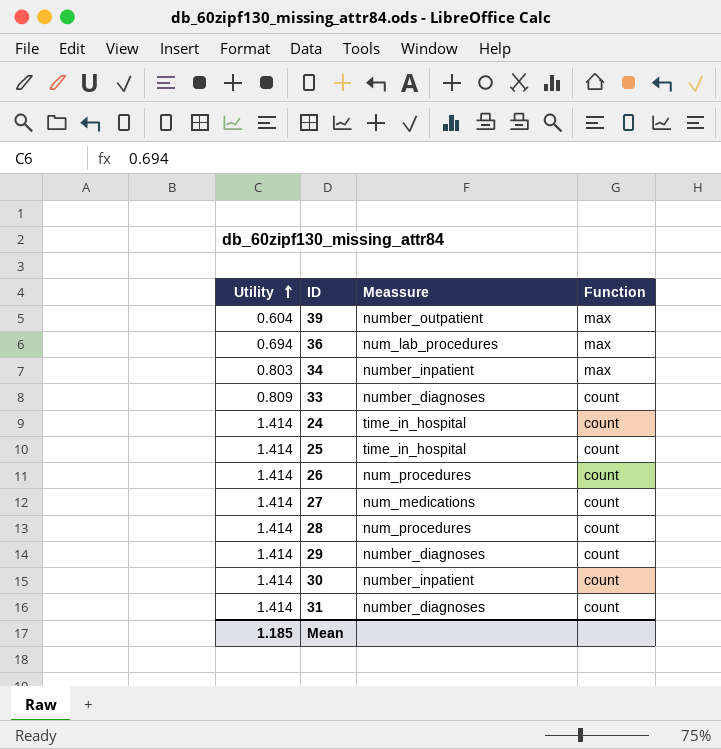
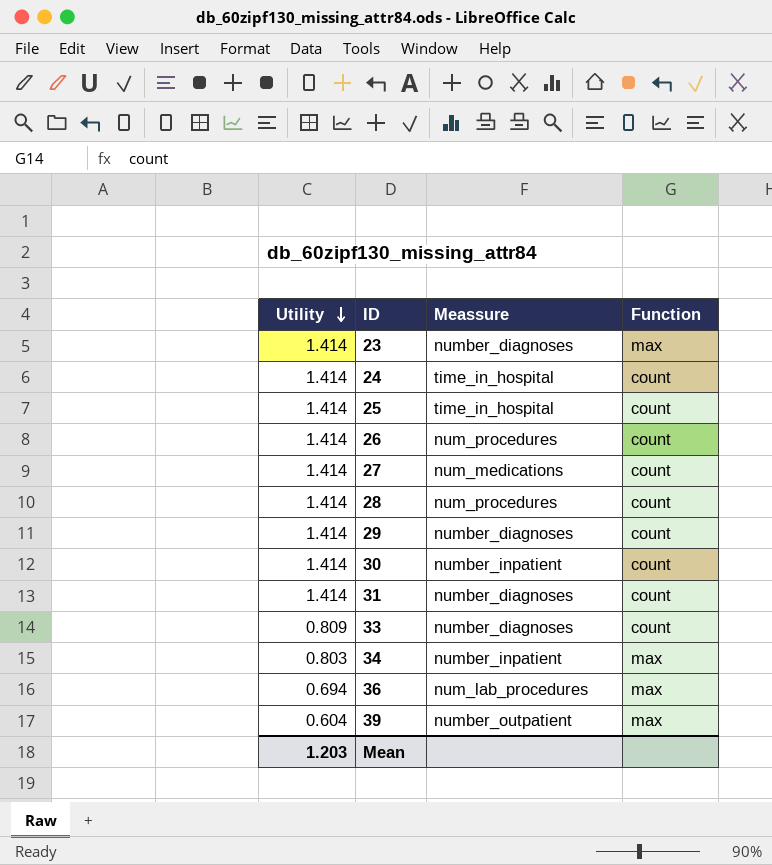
row order: Utility ascending -> Utility descending
row 23: none -> 1.414 | number_diagnoses | max
Mean | Utility: 1.185 -> 1.203

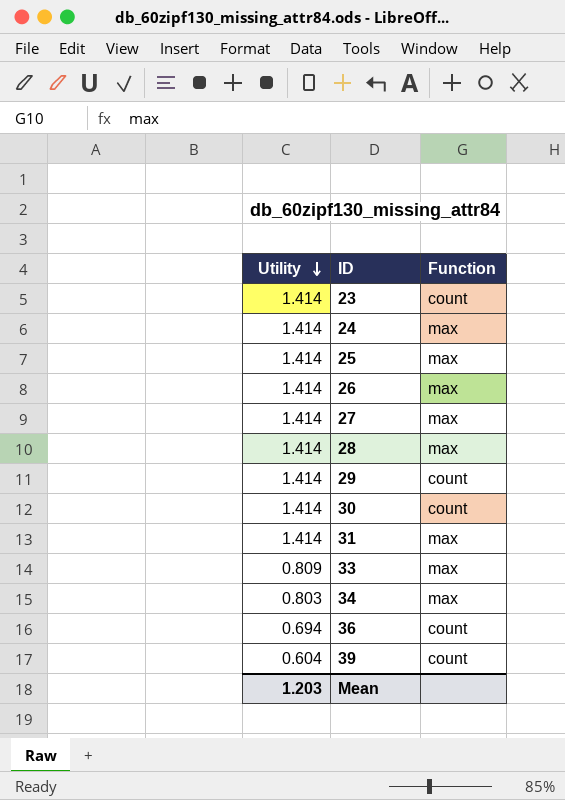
column Meassure | position: 3 -> none
23 | Function: max -> count
24 | Function: count -> max
25 | Function: count -> max
26 | Function: count -> max
27 | Function: count -> max
28 | Function: count -> max
31 | Function: count -> max
33 | Function: count -> max
36 | Function: max -> count
39 | Function: max -> count

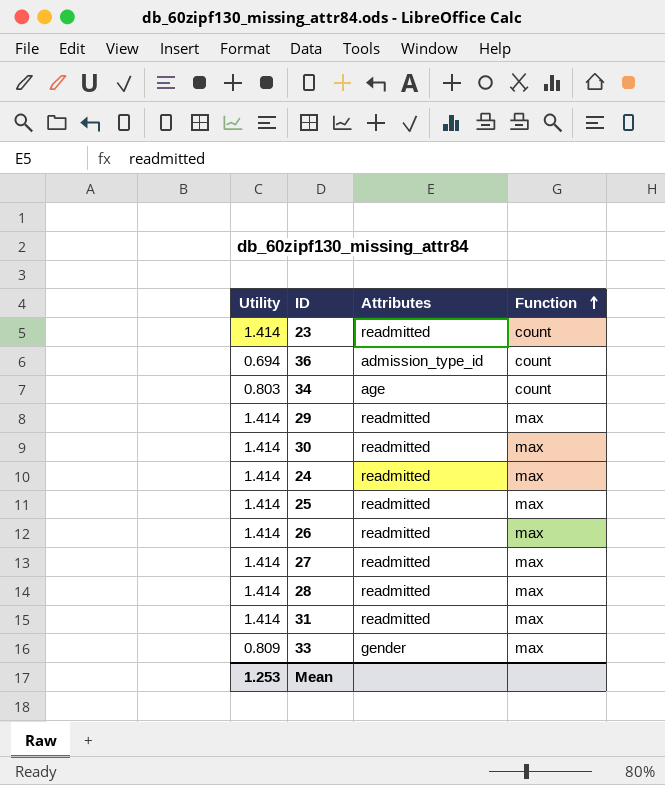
row order: Utility descending -> Function ascending
column Attributes | position: none -> 3
row 39: 0.604 | count -> none
34 | Function: max -> count
29 | Function: count -> max
30 | Function: count -> max
Mean | Utility: 1.203 -> 1.253

